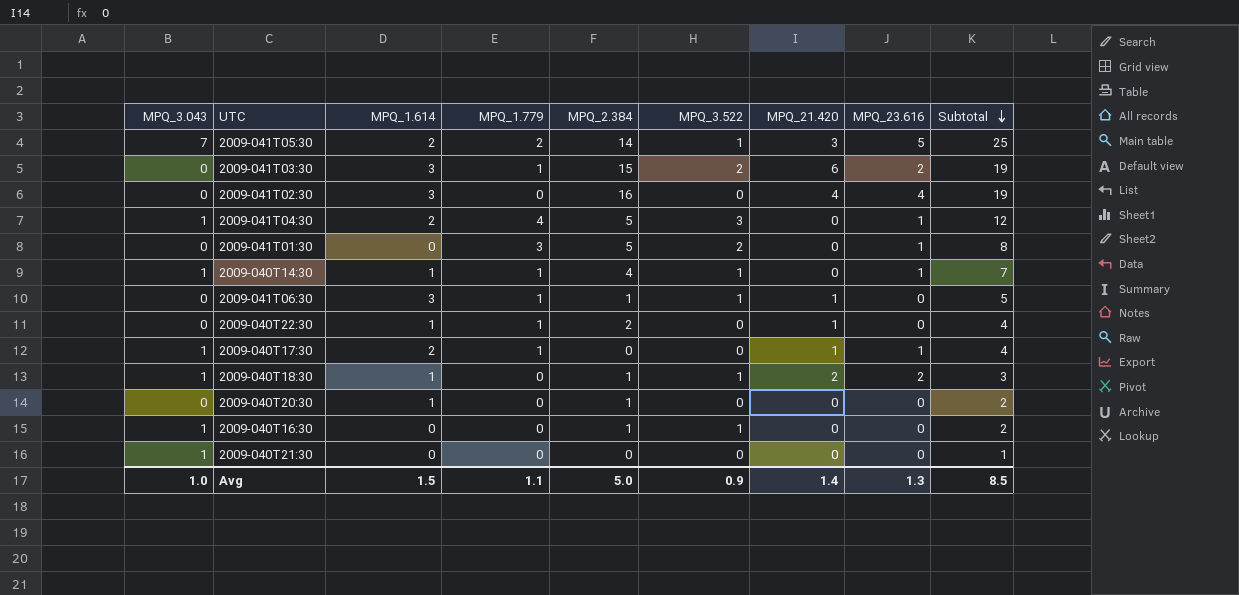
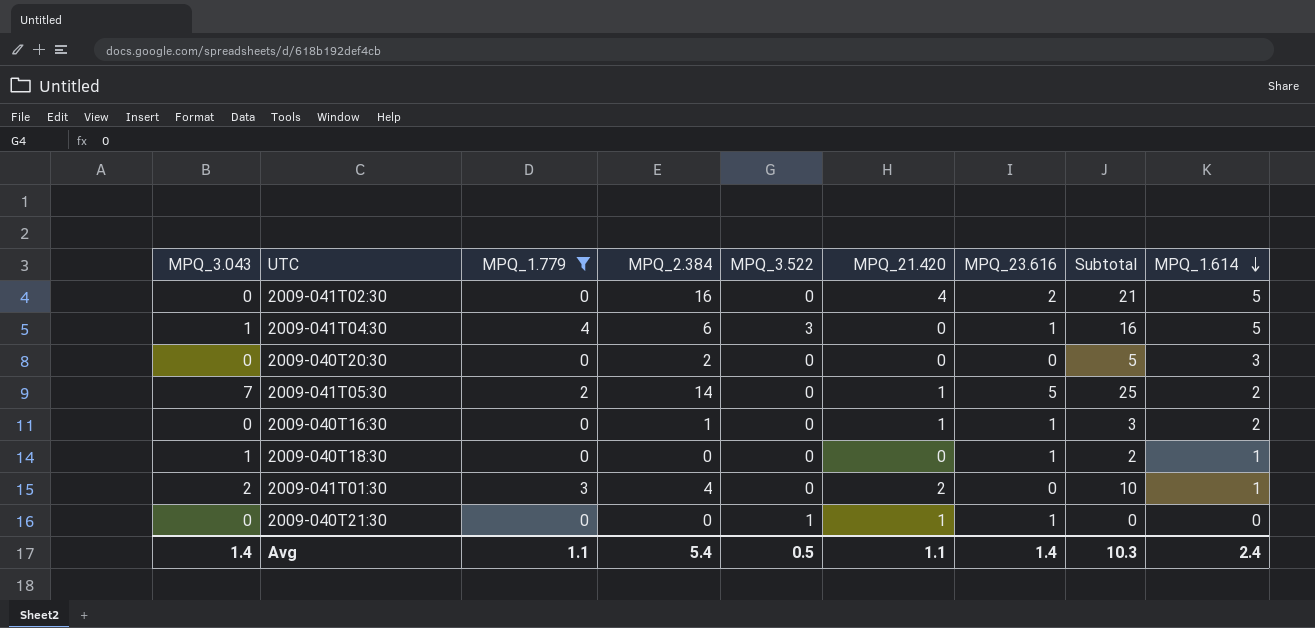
filter: none -> MPQ_1.779 != 1
row order: Subtotal descending -> MPQ_1.614 descending
column MPQ_1.614 | position: 3 -> 9
2009-041T02:30 | MPQ_23.616: 4 -> 2
2009-041T02:30 | Subtotal: 19 -> 21
2009-041T02:30 | MPQ_1.614: 3 -> 5
2009-041T04:30 | MPQ_2.384: 5 -> 6
2009-041T04:30 | Subtotal: 12 -> 16
2009-041T04:30 | MPQ_1.614: 2 -> 5
2009-040T20:30 | MPQ_2.384: 1 -> 2
2009-040T20:30 | Subtotal: 2 -> 5
2009-040T20:30 | MPQ_1.614: 1 -> 3
2009-041T05:30 | MPQ_3.522: 1 -> 0
2009-041T05:30 | MPQ_21.420: 3 -> 1
2009-040T16:30 | MPQ_3.043: 1 -> 0
2009-040T16:30 | MPQ_3.522: 1 -> 0
2009-040T16:30 | MPQ_21.420: 0 -> 1
2009-040T16:30 | MPQ_23.616: 0 -> 1
2009-040T16:30 | Subtotal: 2 -> 3
2009-040T16:30 | MPQ_1.614: 0 -> 2
2009-040T18:30 | MPQ_2.384: 1 -> 0
2009-040T18:30 | MPQ_3.522: 1 -> 0
2009-040T18:30 | MPQ_21.420: 2 -> 0
2009-040T18:30 | MPQ_23.616: 2 -> 1
2009-040T18:30 | Subtotal: 3 -> 2
2009-041T01:30 | MPQ_3.043: 0 -> 2
2009-041T01:30 | MPQ_2.384: 5 -> 4
2009-041T01:30 | MPQ_3.522: 2 -> 0
2009-041T01:30 | MPQ_21.420: 0 -> 2
2009-041T01:30 | MPQ_23.616: 1 -> 0
2009-041T01:30 | Subtotal: 8 -> 10
2009-041T01:30 | MPQ_1.614: 0 -> 1
2009-040T21:30 | MPQ_3.043: 1 -> 0
2009-040T21:30 | MPQ_3.522: 0 -> 1
2009-040T21:30 | MPQ_21.420: 0 -> 1
2009-040T21:30 | MPQ_23.616: 0 -> 1
2009-040T21:30 | Subtotal: 1 -> 0
Avg | MPQ_3.043: 1.0 -> 1.4
Avg | MPQ_2.384: 5.0 -> 5.4
Avg | MPQ_3.522: 0.9 -> 0.5
Avg | MPQ_21.420: 1.4 -> 1.1
Avg | MPQ_23.616: 1.3 -> 1.4
Avg | Subtotal: 8.5 -> 10.3
Avg | MPQ_1.614: 1.5 -> 2.4

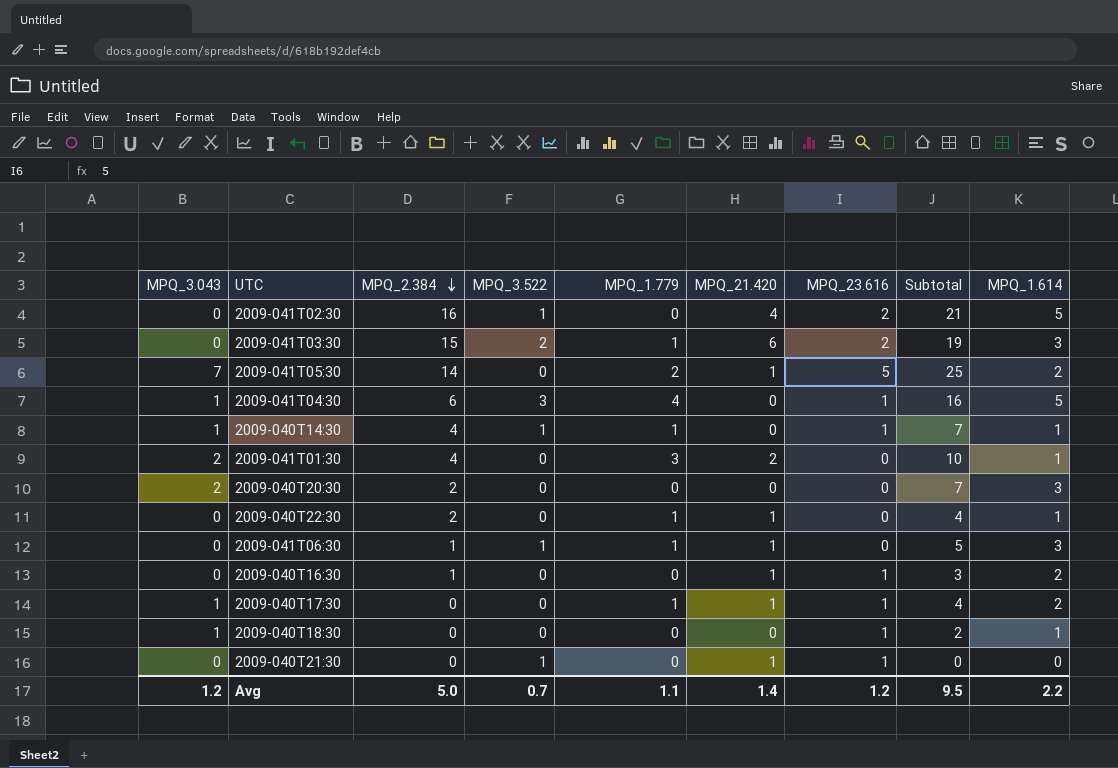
filter: MPQ_1.779 != 1 -> none
row order: MPQ_1.614 descending -> MPQ_2.384 descending
column MPQ_1.779 | position: 3 -> 5
2009-041T02:30 | MPQ_3.522: 0 -> 1
2009-040T20:30 | MPQ_3.043: 0 -> 2
2009-040T20:30 | Subtotal: 5 -> 7
Avg | MPQ_3.043: 1.4 -> 1.2
Avg | MPQ_2.384: 5.4 -> 5.0
Avg | MPQ_3.522: 0.5 -> 0.7
Avg | MPQ_21.420: 1.1 -> 1.4
Avg | MPQ_23.616: 1.4 -> 1.2
Avg | Subtotal: 10.3 -> 9.5
Avg | MPQ_1.614: 2.4 -> 2.2

